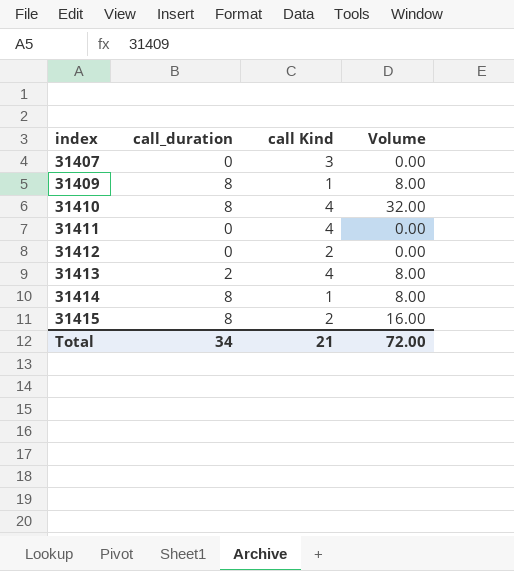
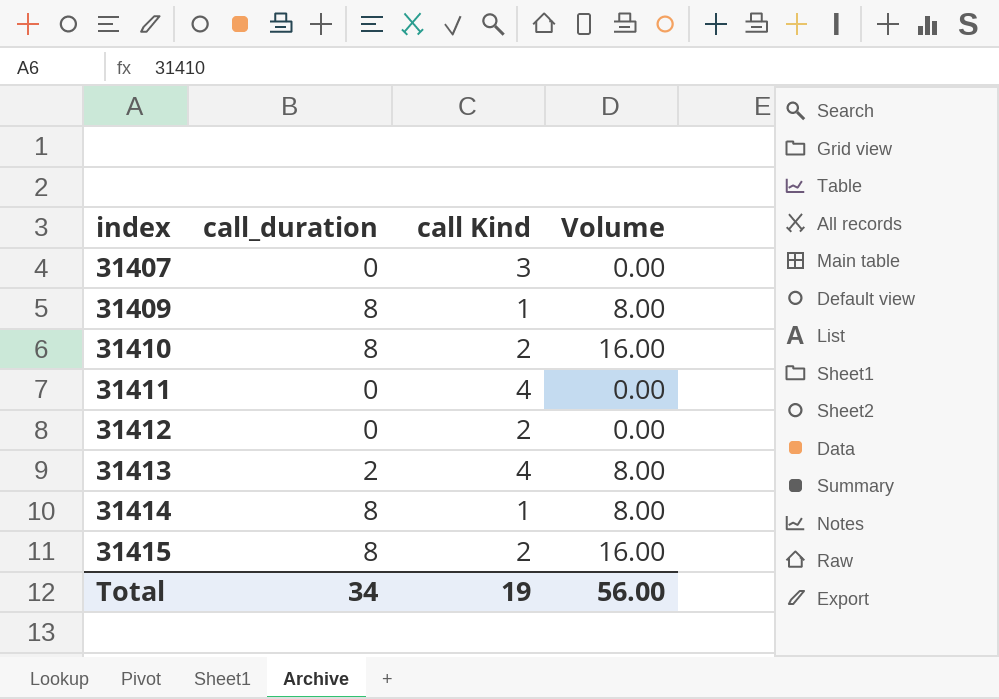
31410 | call Kind: 4 -> 2
31410 | Volume: 32.00 -> 16.00
Total | call Kind: 21 -> 19
Total | Volume: 72.00 -> 56.00

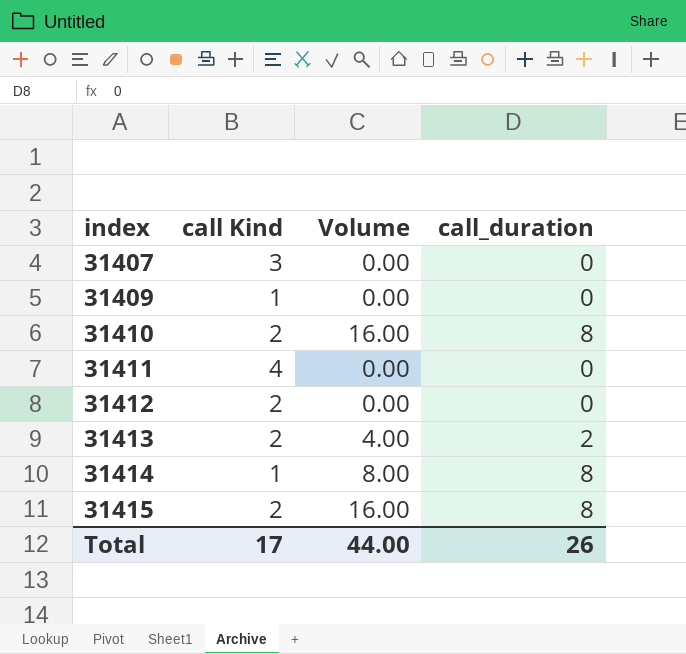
column call_duration | position: 2 -> 4
31409 | Volume: 8.00 -> 0.00
31409 | call_duration: 8 -> 0
31413 | call Kind: 4 -> 2
31413 | Volume: 8.00 -> 4.00
Total | call Kind: 19 -> 17
Total | Volume: 56.00 -> 44.00
Total | call_duration: 34 -> 26

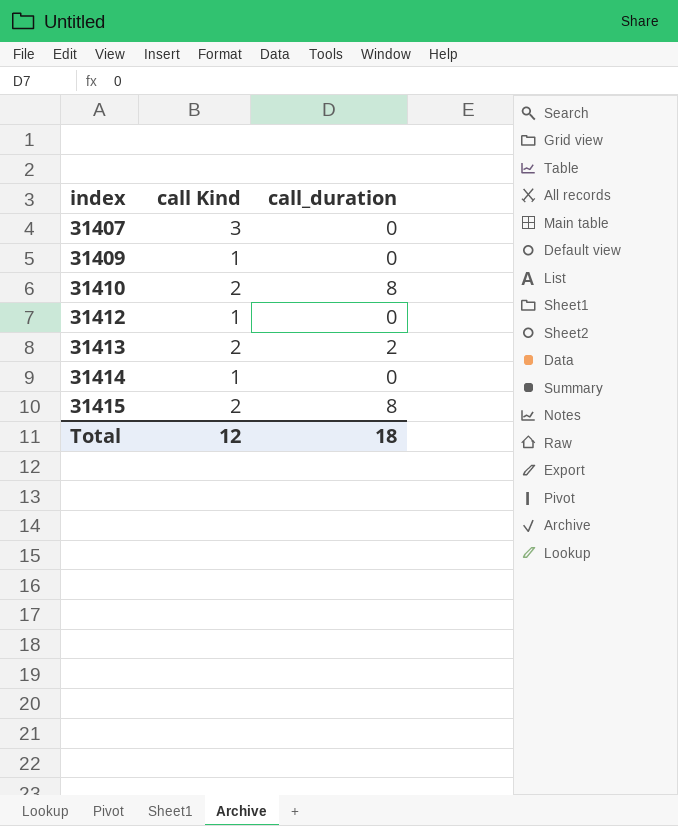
column Volume | formula: [call Kind] * [call_duration] -> none
row 31411: 4 | 0.00 | 0 -> none
31412 | call Kind: 2 -> 1
31414 | call_duration: 8 -> 0
Total | call Kind: 17 -> 12
Total | call_duration: 26 -> 18

